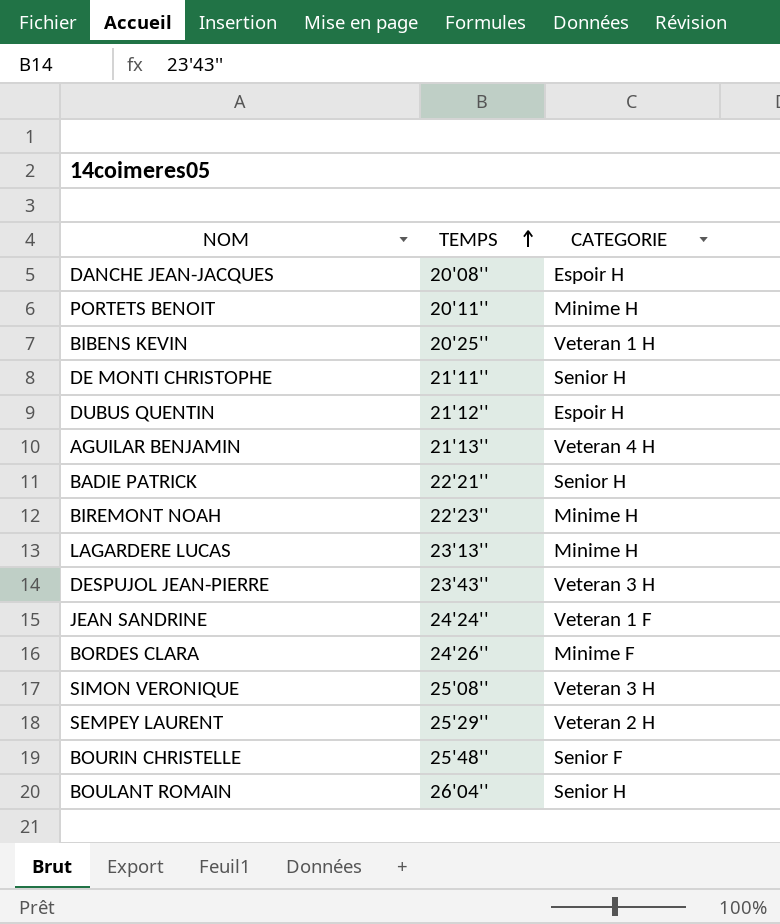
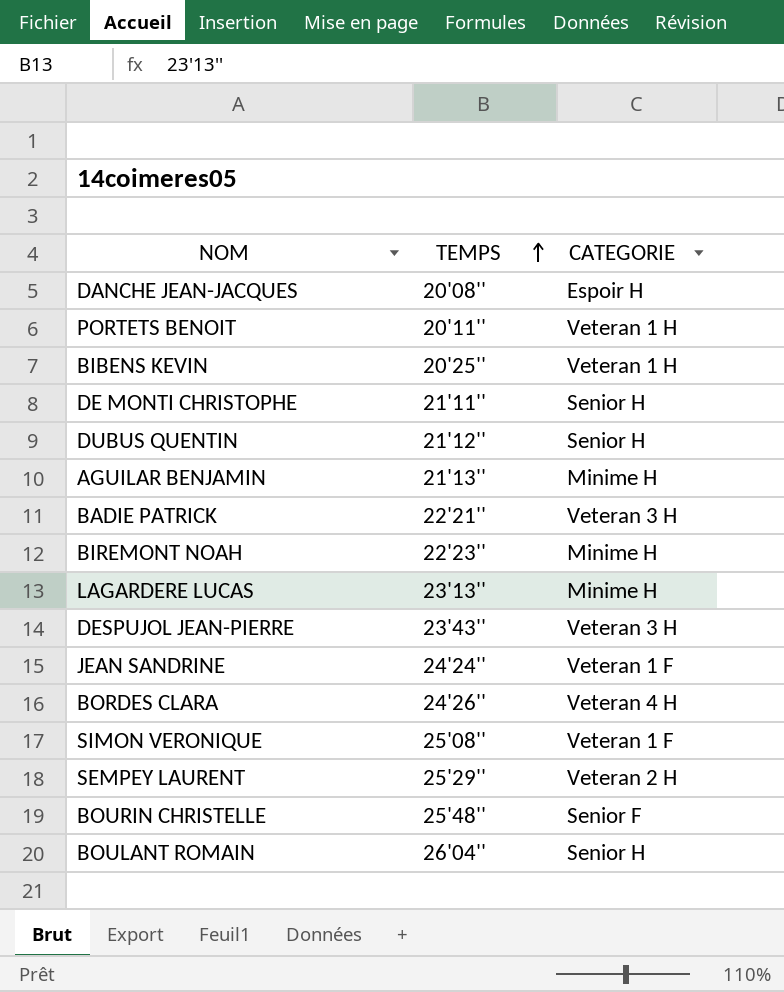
PORTETS BENOIT | CATEGORIE: Minime H -> Veteran 1 H
DUBUS QUENTIN | CATEGORIE: Espoir H -> Senior H
AGUILAR BENJAMIN | CATEGORIE: Veteran 4 H -> Minime H
BADIE PATRICK | CATEGORIE: Senior H -> Veteran 3 H
BORDES CLARA | CATEGORIE: Minime F -> Veteran 4 H
SIMON VERONIQUE | CATEGORIE: Veteran 3 H -> Veteran 1 F

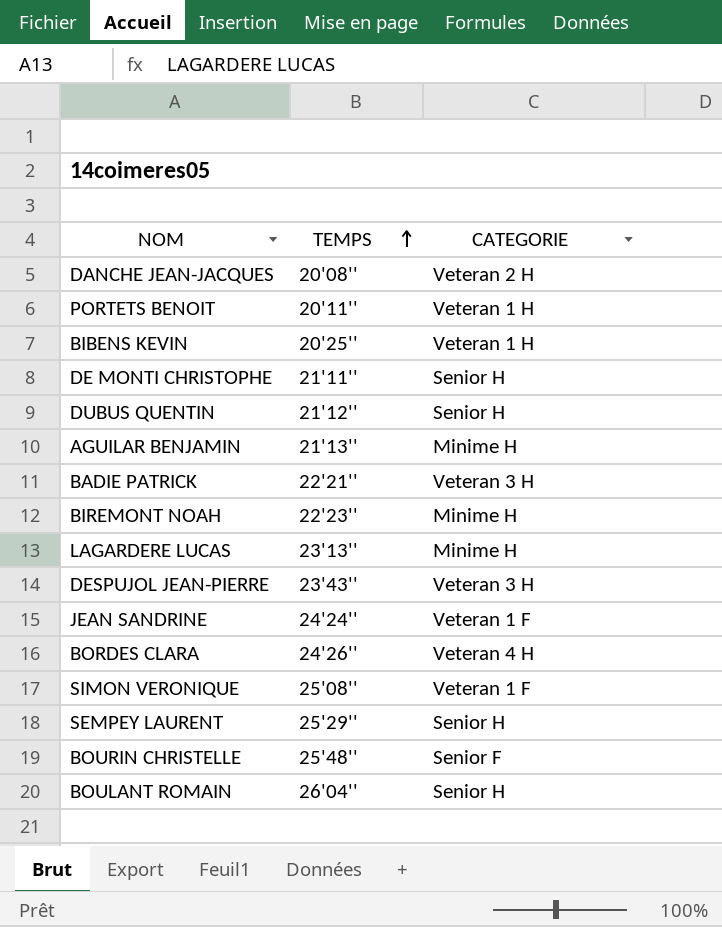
DANCHE JEAN-JACQUES | CATEGORIE: Espoir H -> Veteran 2 H
SEMPEY LAURENT | CATEGORIE: Veteran 2 H -> Senior H

